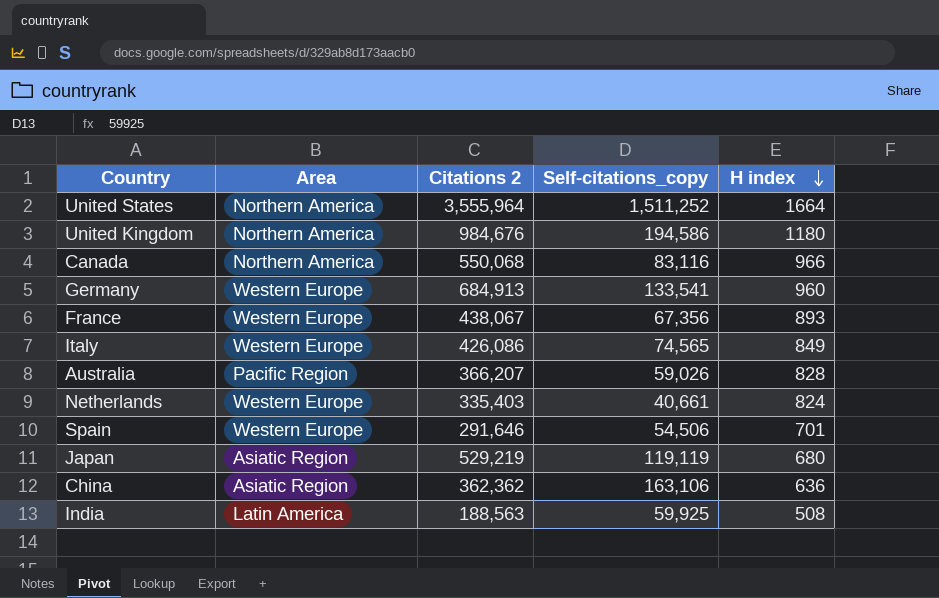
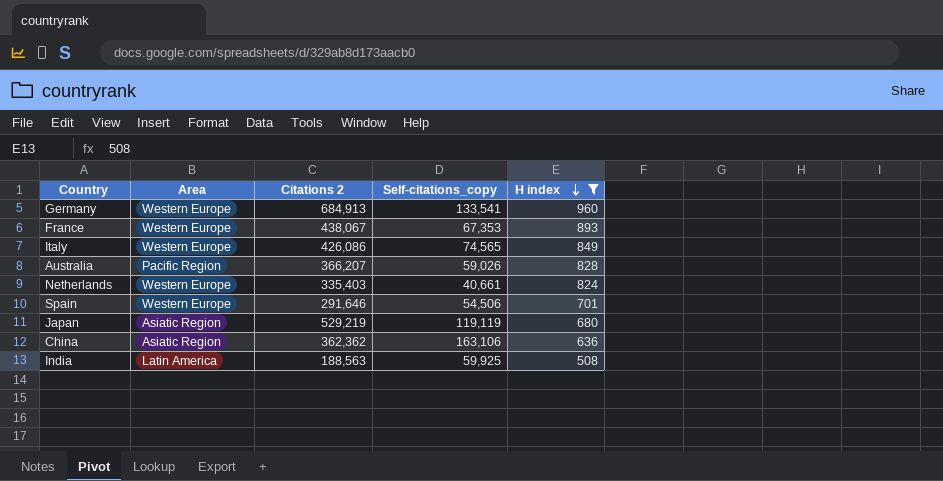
filter: none -> H index <= 960
France | Self-citations_copy: 67,356 -> 67,353

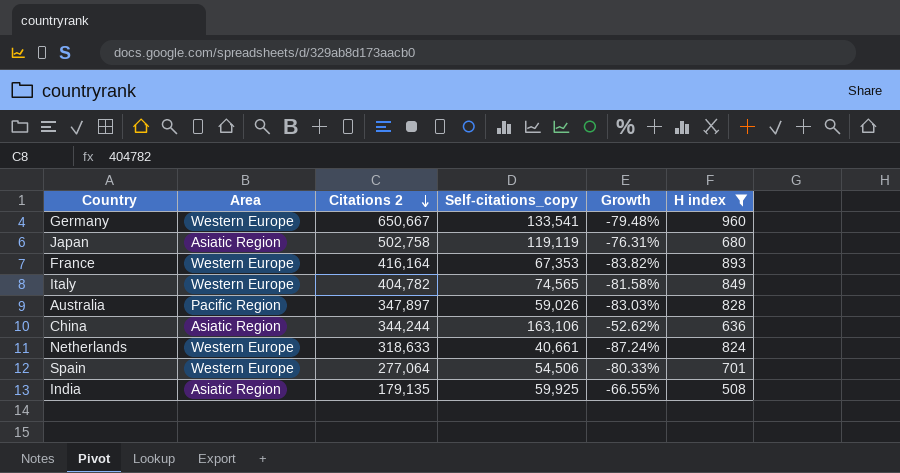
row order: H index descending -> Citations 2 descending
column Growth | formula: none -> ([Self-citations_copy] - [Citations 2]) / [Citations 2]
Germany | Citations 2: 684,913 -> 650,667
Japan | Citations 2: 529,219 -> 502,758
France | Citations 2: 438,067 -> 416,164
Italy | Citations 2: 426,086 -> 404,782
Australia | Citations 2: 366,207 -> 347,897
China | Citations 2: 362,362 -> 344,244
Netherlands | Citations 2: 335,403 -> 318,633
Spain | Citations 2: 291,646 -> 277,064
India | Area: Latin America -> Asiatic Region
India | Citations 2: 188,563 -> 179,135

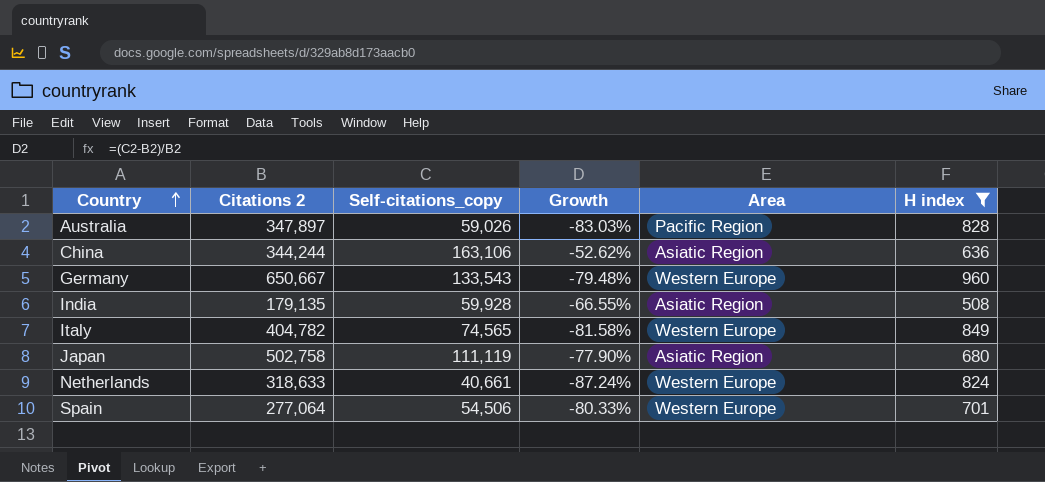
row order: Citations 2 descending -> Country ascending
column Area | position: 2 -> 5
row France: Western Europe | 416,164 | 67,353 | -83.82% | 893 -> none
Germany | Self-citations_copy: 133,541 -> 133,543
India | Self-citations_copy: 59,925 -> 59,928
Japan | Self-citations_copy: 119,119 -> 111,119
Japan | Growth: -76.31% -> -77.90%

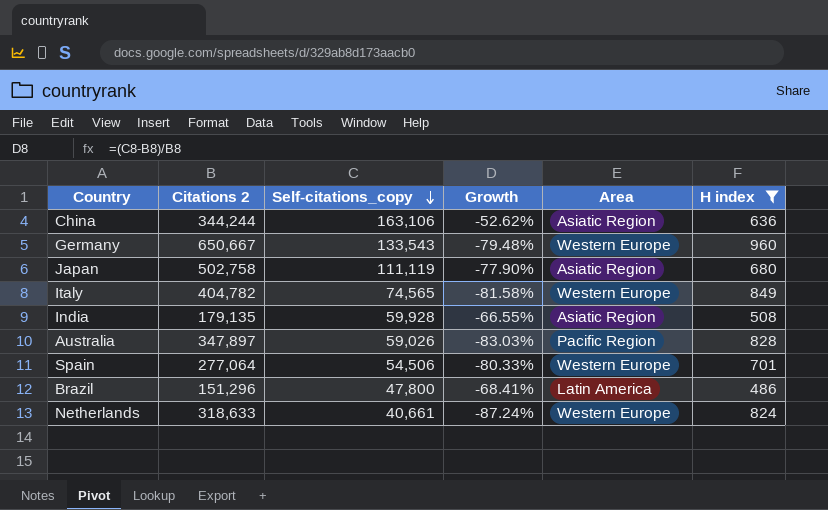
row order: Country ascending -> Self-citations_copy descending
row Brazil: none -> 151,296 | 47,800 | -68.41% | Latin America | 486

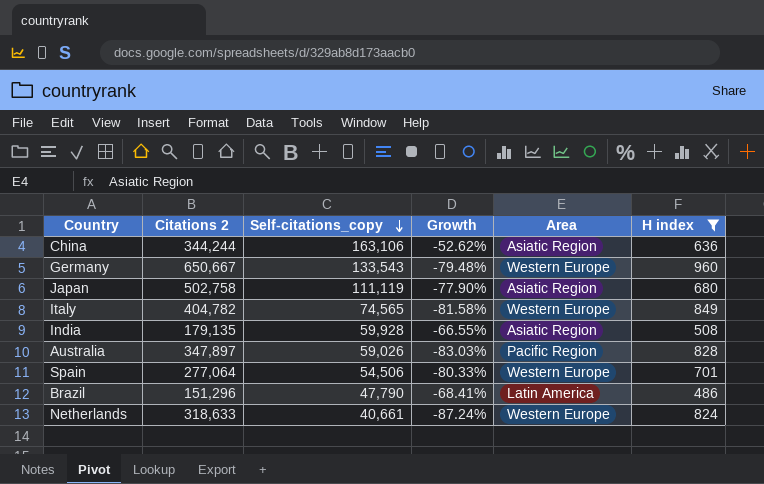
Brazil | Self-citations_copy: 47,800 -> 47,790

